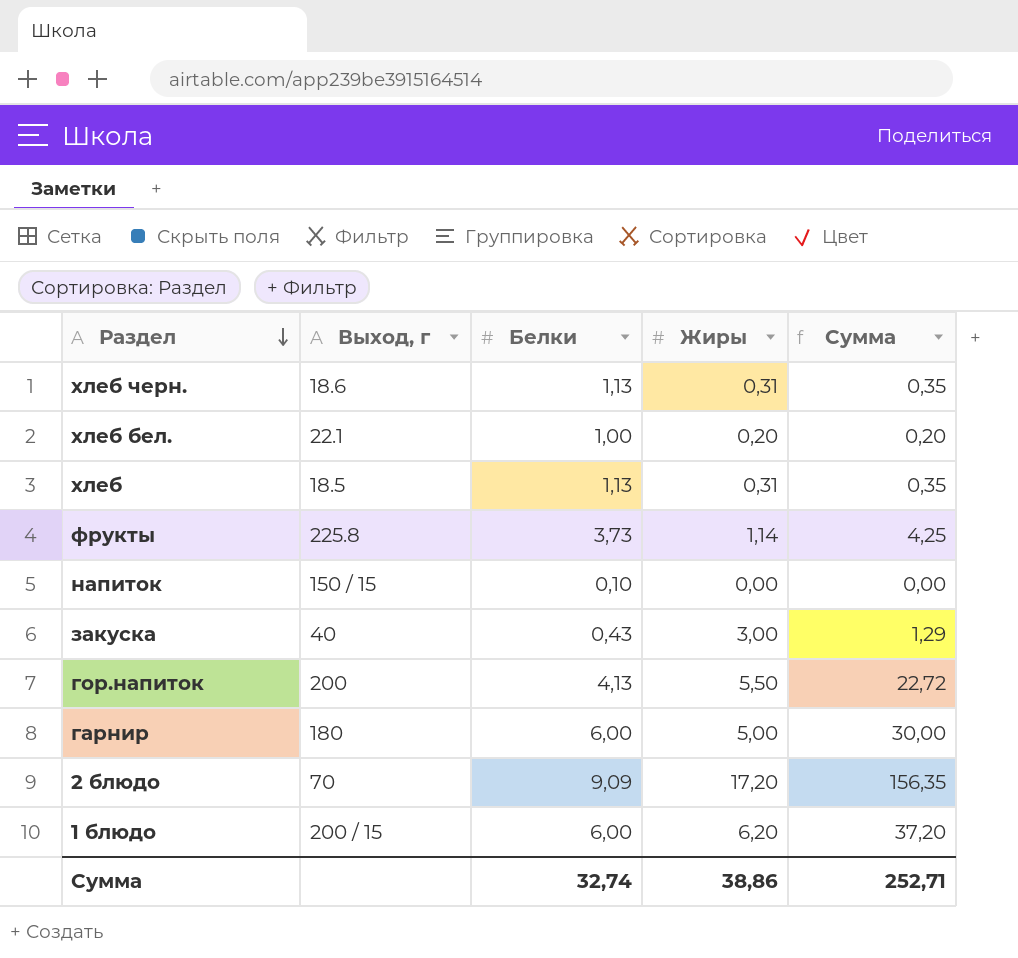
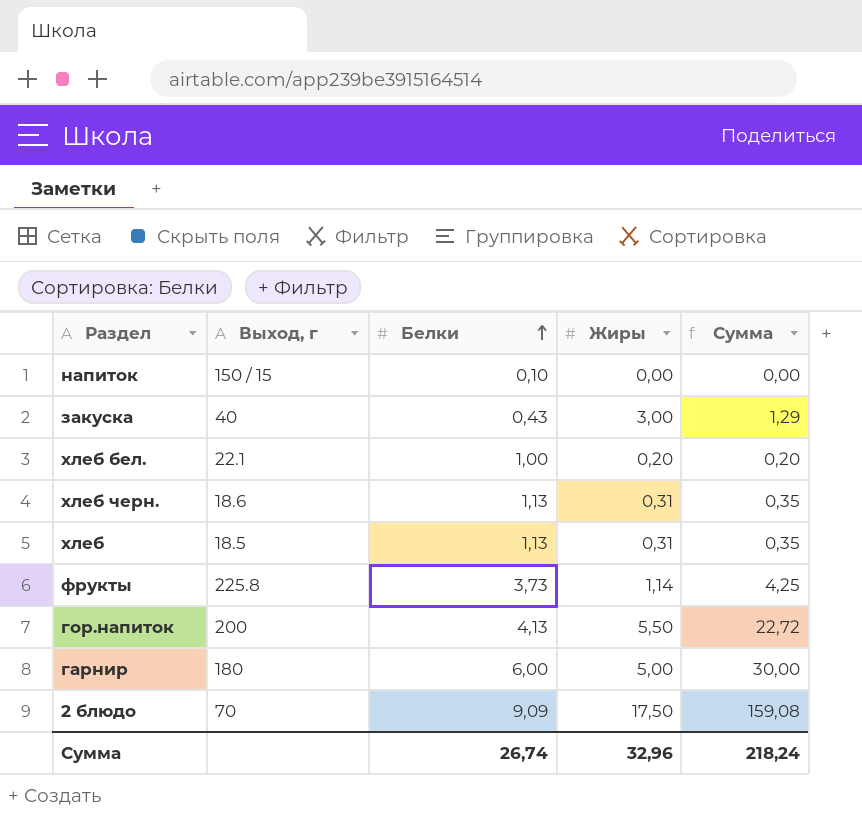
row order: Раздел descending -> Белки ascending
row 1 блюдо: 200 / 15 | 6,00 | 6,20 | 37,20 -> none
2 блюдо | Жиры: 17,20 -> 17,50
2 блюдо | Сумма: 156,35 -> 159,08
Сумма | Белки: 32,74 -> 26,74
Сумма | Жиры: 38,86 -> 32,96
Сумма | Сумма: 252,71 -> 218,24

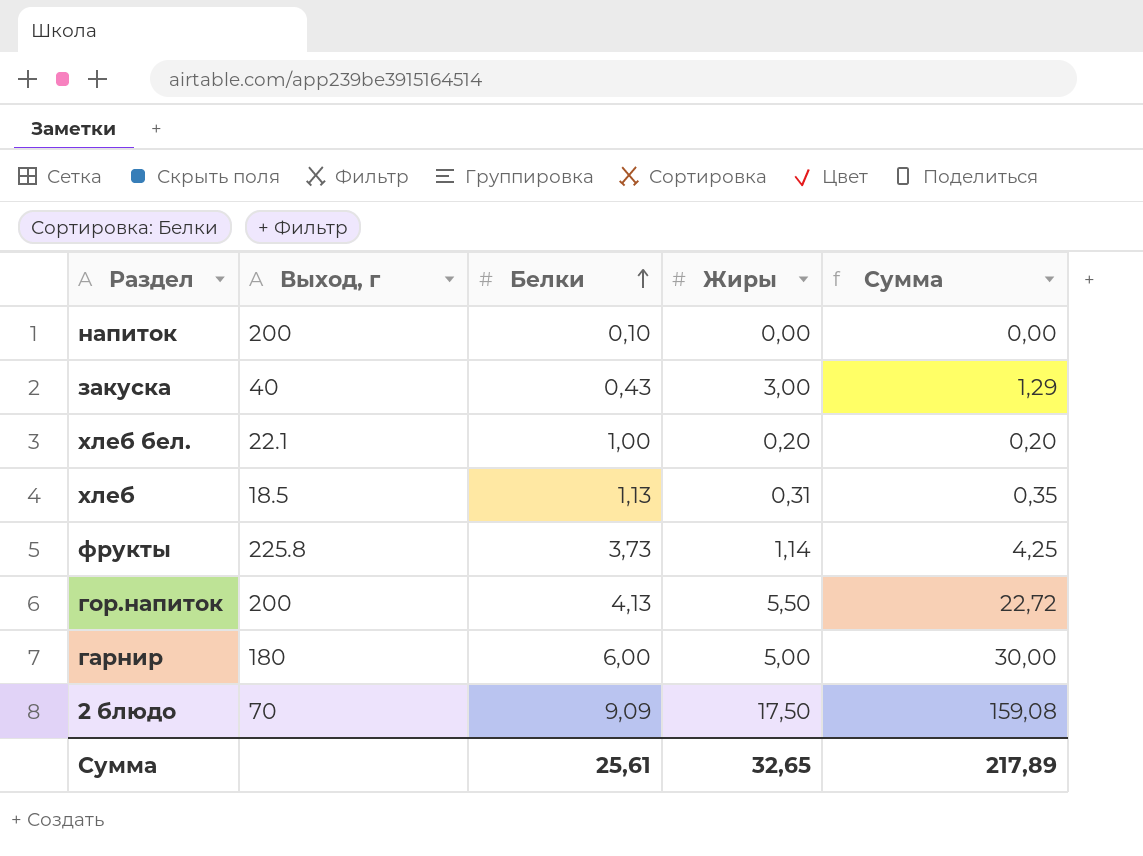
row хлеб черн.: 18.6 | 1,13 | 0,31 | 0,35 -> none
напиток | Выход, г: 150 / 15 -> 200
Сумма | Белки: 26,74 -> 25,61
Сумма | Жиры: 32,96 -> 32,65
Сумма | Сумма: 218,24 -> 217,89

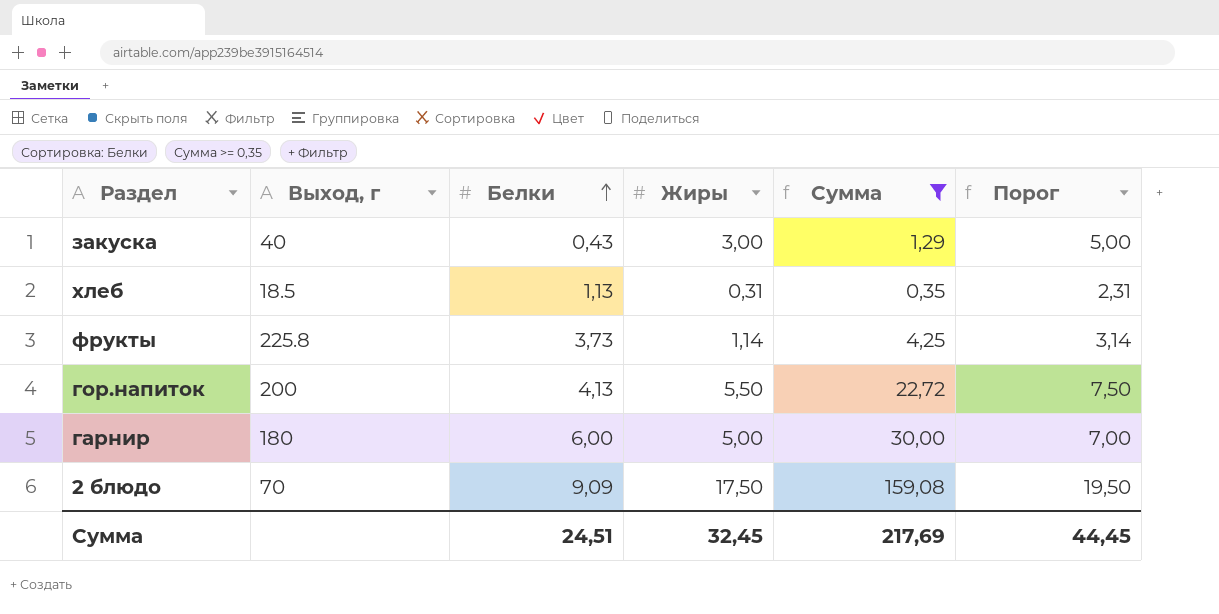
filter: none -> Сумма >= 0,35
column Порог | formula: none -> [Жиры] + 2
Сумма | Белки: 25,61 -> 24,51
Сумма | Жиры: 32,65 -> 32,45
Сумма | Сумма: 217,89 -> 217,69

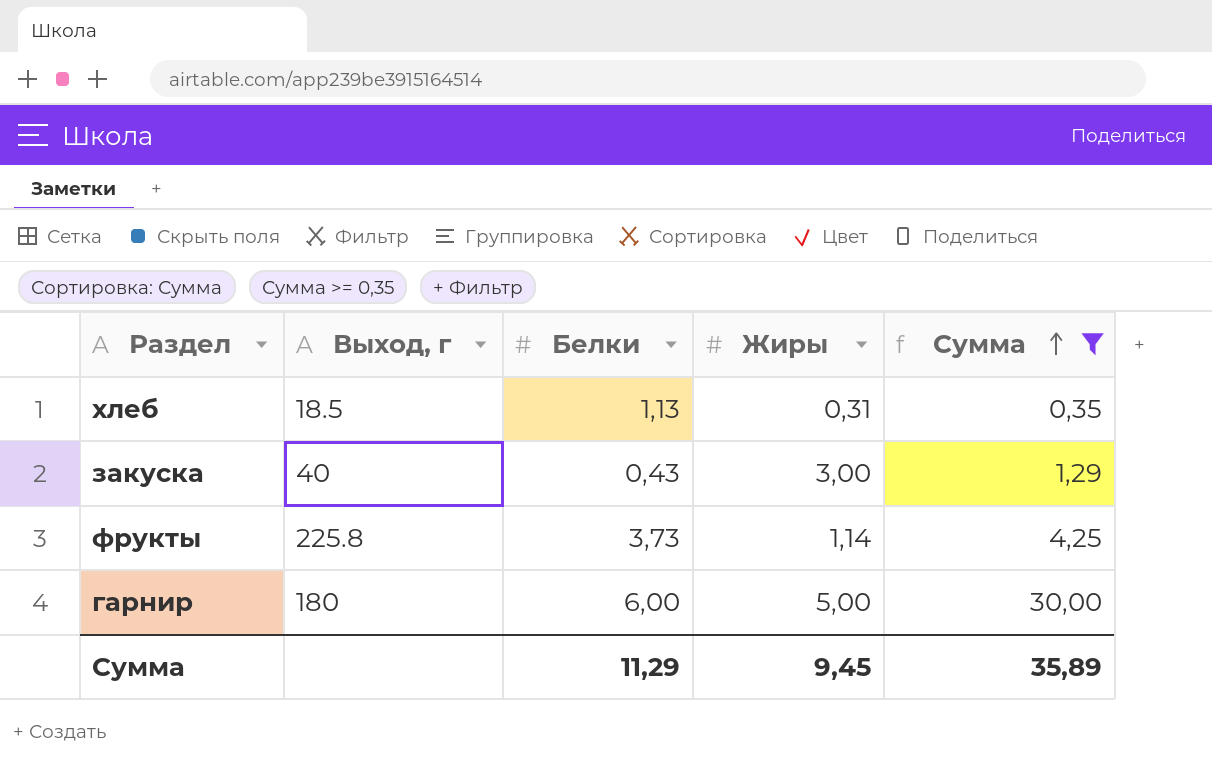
row order: Белки ascending -> Сумма ascending
column Порог | formula: [Жиры] + 2 -> none
row гор.напиток: 200 | 4,13 | 5,50 | 22,72 | 7,50 -> none
row 2 блюдо: 70 | 9,09 | 17,50 | 159,08 | 19,50 -> none
Сумма | Белки: 24,51 -> 11,29
Сумма | Жиры: 32,45 -> 9,45
Сумма | Сумма: 217,69 -> 35,89

